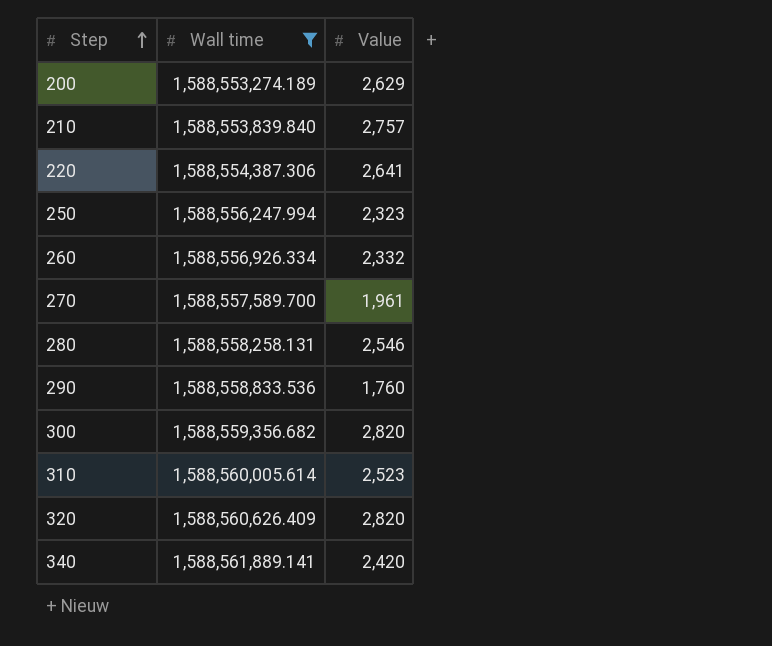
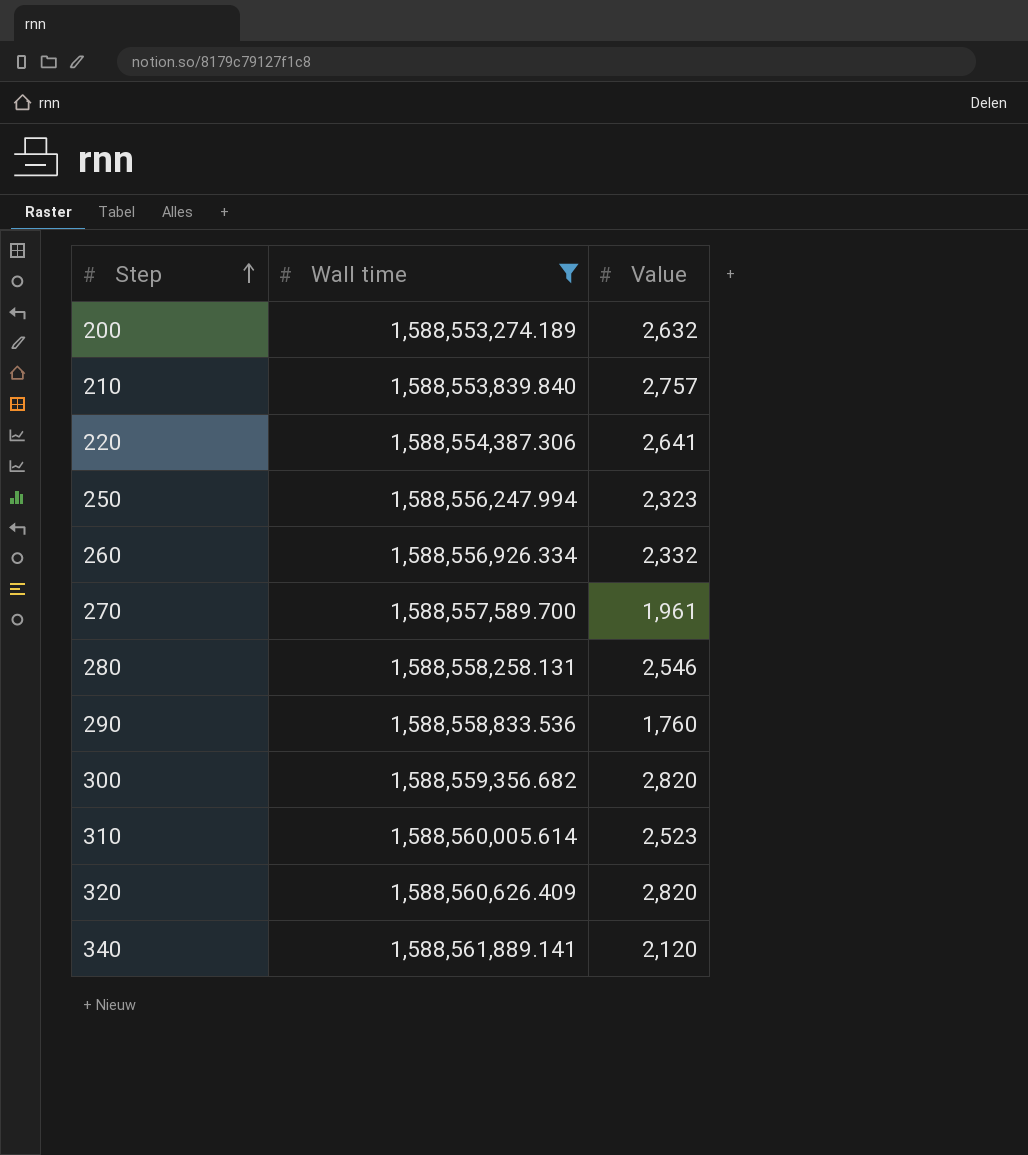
200 | Value: 2,629 -> 2,632
340 | Value: 2,420 -> 2,120

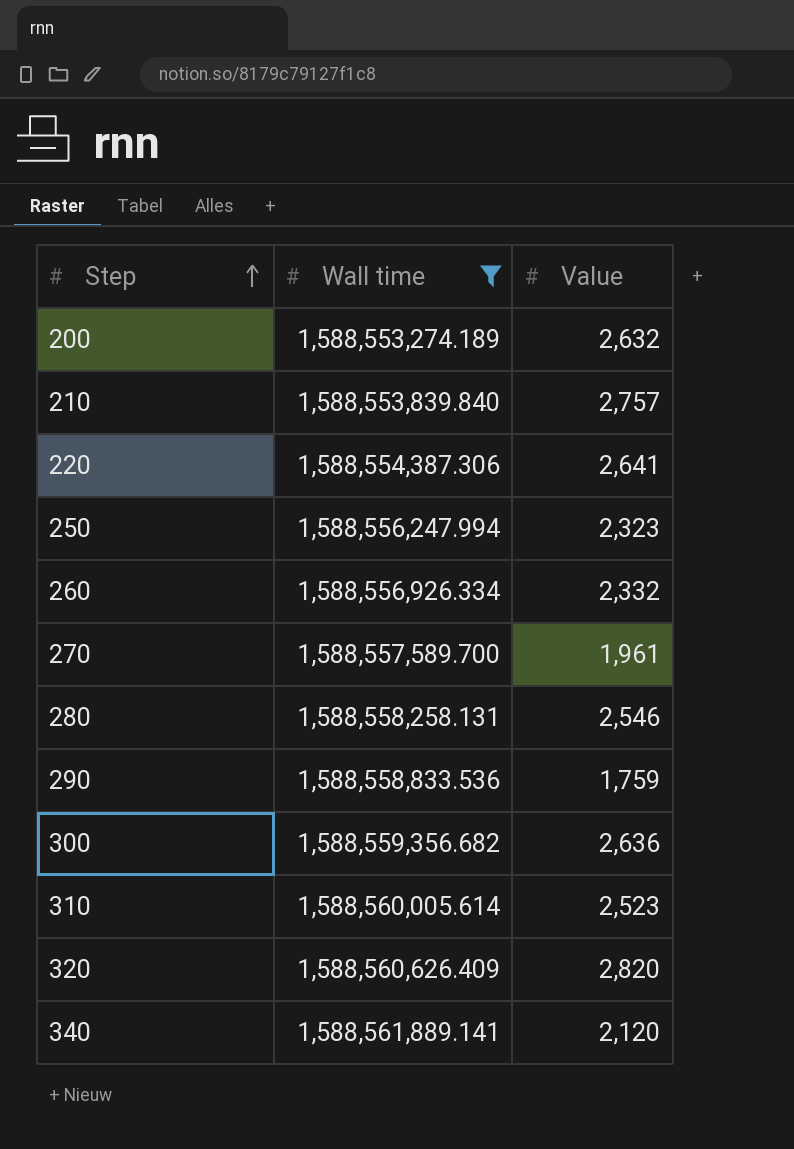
290 | Value: 1,760 -> 1,759
300 | Value: 2,820 -> 2,636

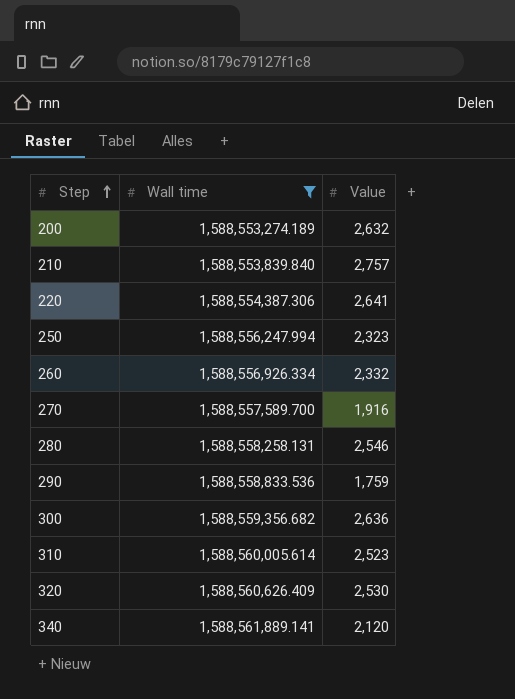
270 | Value: 1,961 -> 1,916
320 | Value: 2,820 -> 2,530

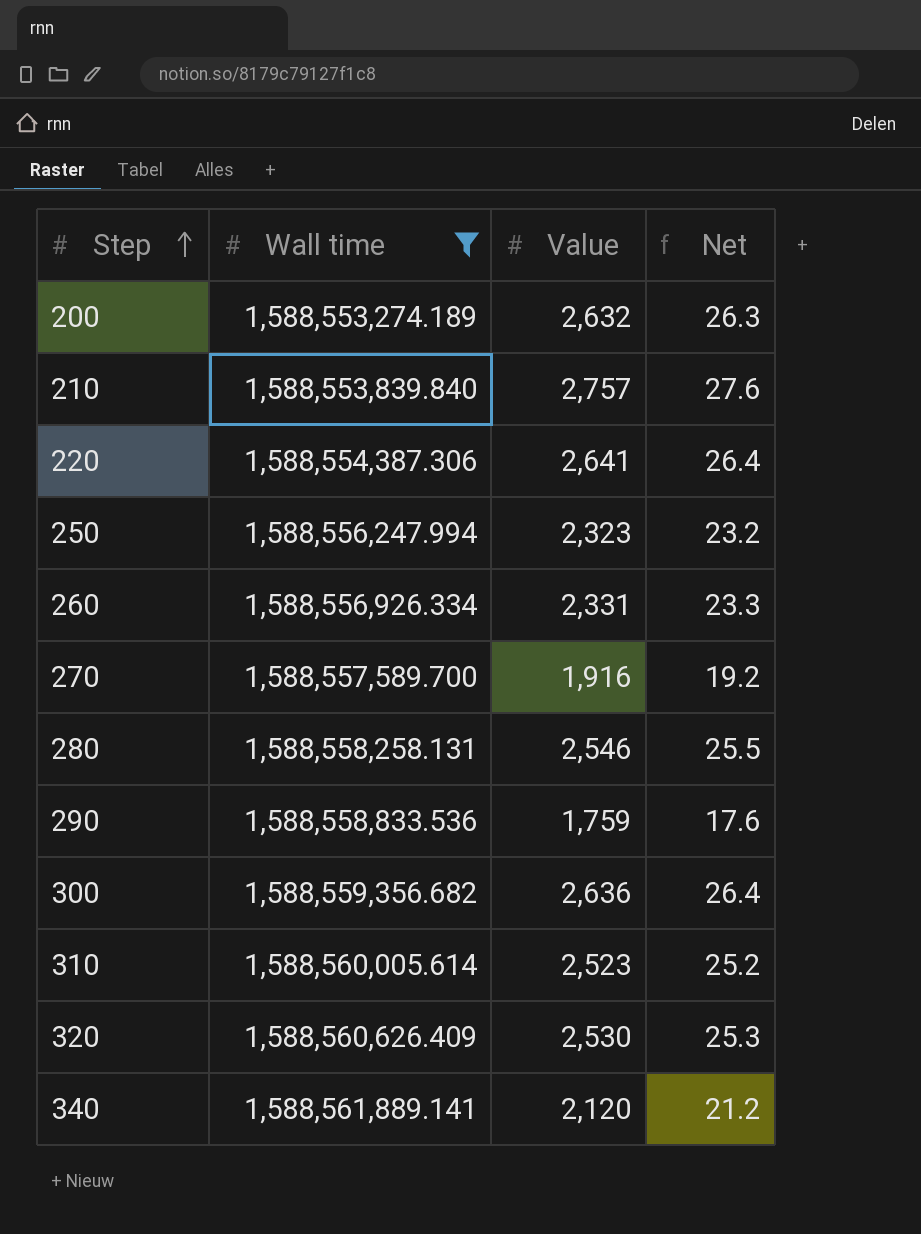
column Net | formula: none -> [Value] * 0.01
260 | Value: 2,332 -> 2,331

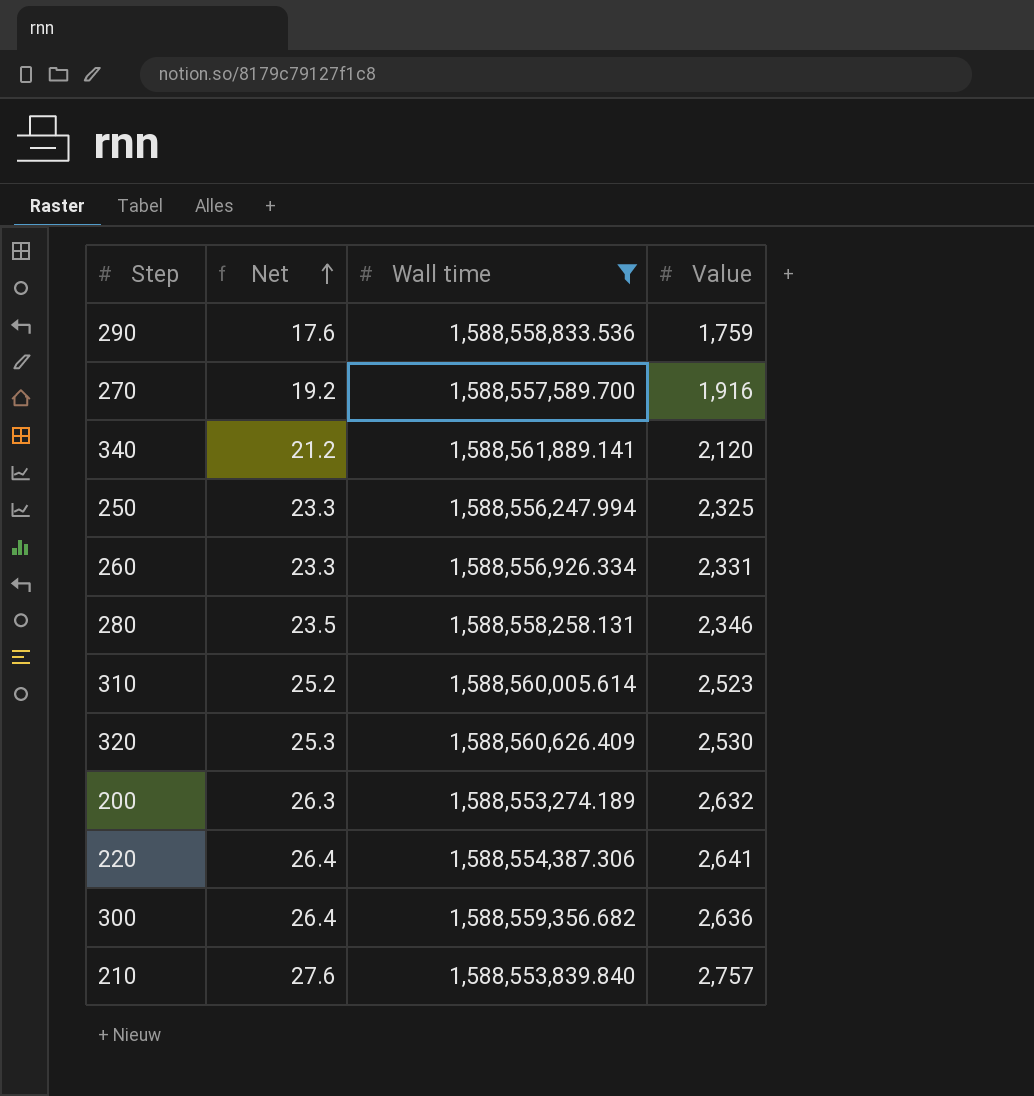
row order: Step ascending -> Net ascending
column Net | position: 4 -> 2
250 | Net: 23.2 -> 23.3
250 | Value: 2,323 -> 2,325
280 | Net: 25.5 -> 23.5
280 | Value: 2,546 -> 2,346

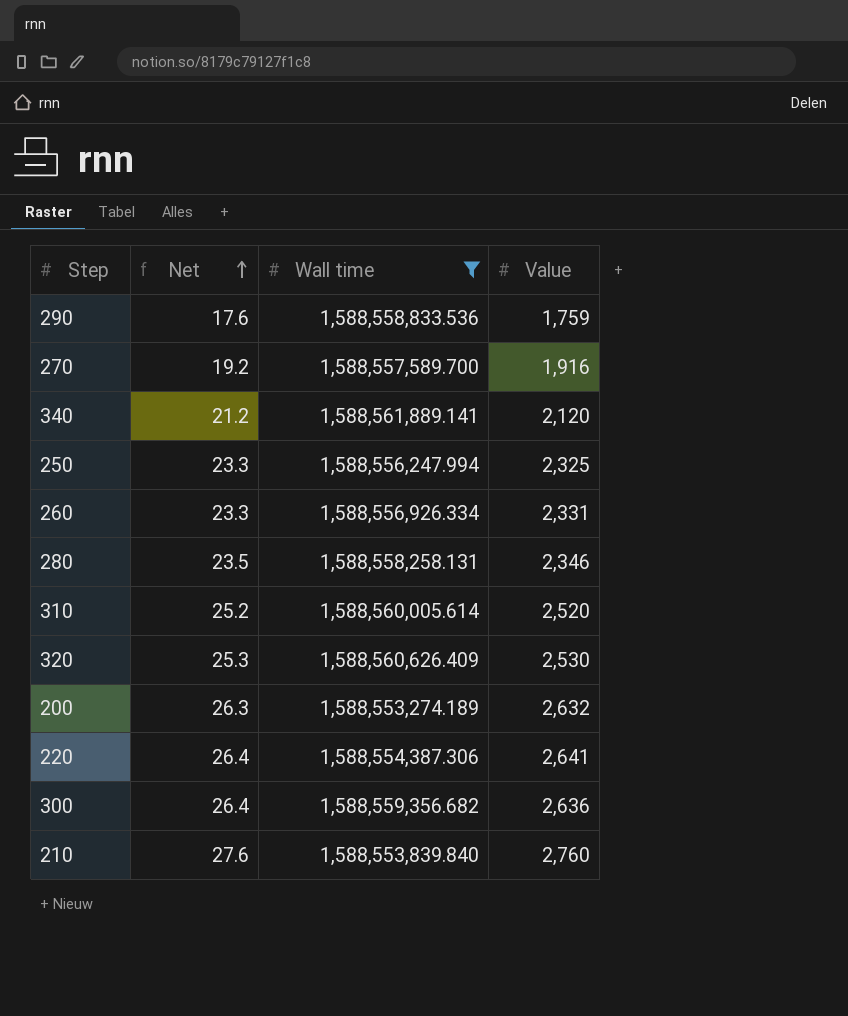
310 | Value: 2,523 -> 2,520
210 | Value: 2,757 -> 2,760

